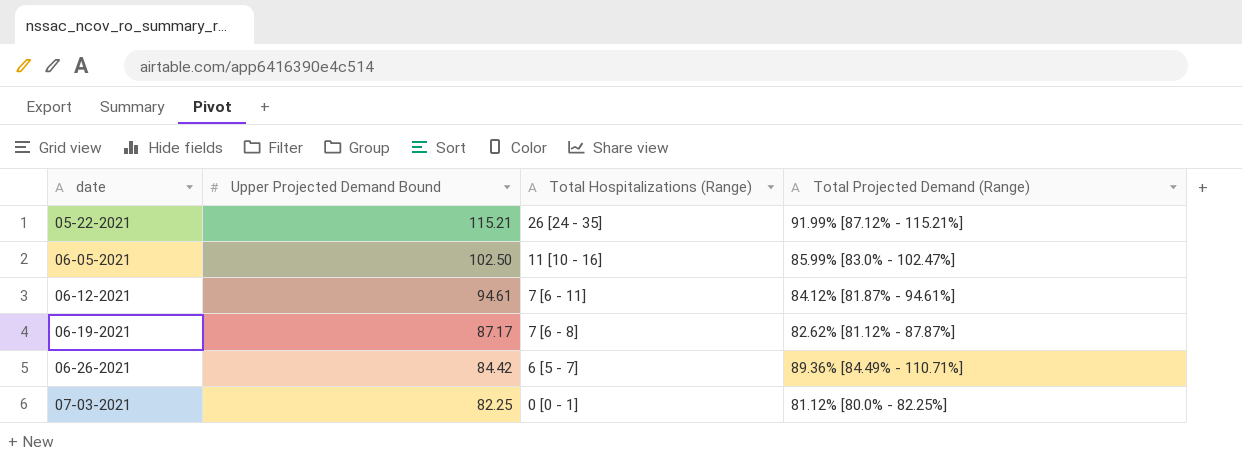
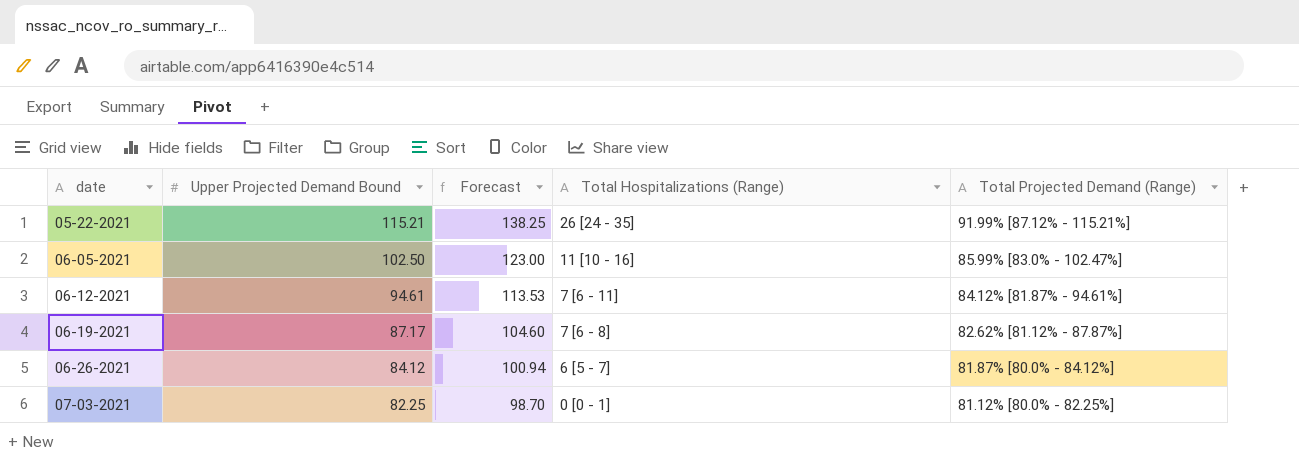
column Forecast | formula: none -> [Upper Projected Demand Bound] * 1.2
06-26-2021 | Upper Projected Demand Bound: 84.42 -> 84.12
06-26-2021 | Total Projected Demand (Range): 89.36% [84.49% - 110.71%] -> 81.87% [80.0% - 84.12%]

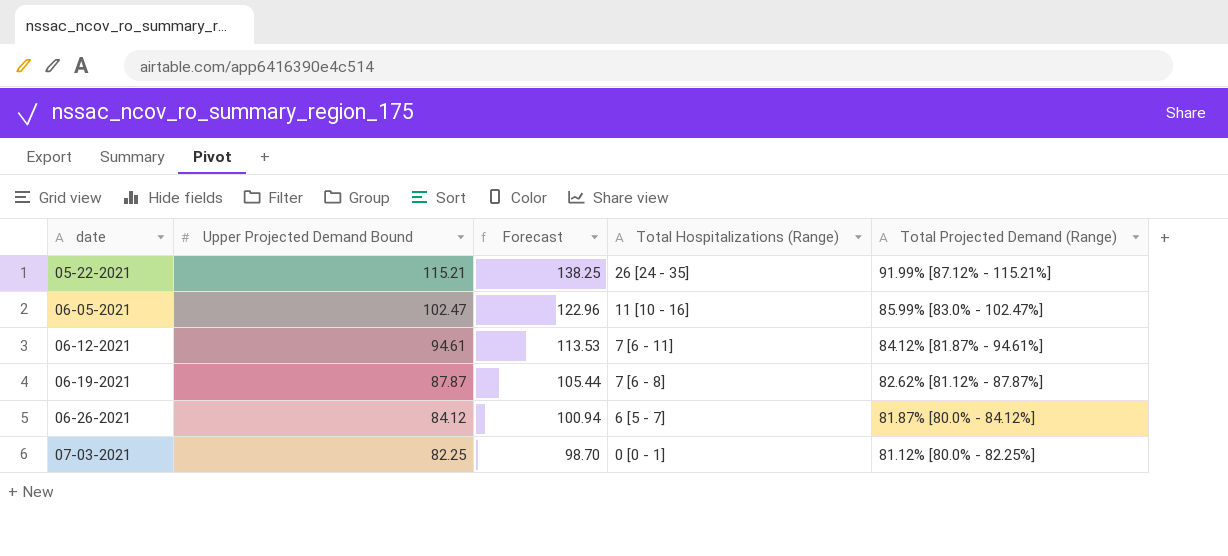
06-05-2021 | Upper Projected Demand Bound: 102.50 -> 102.47
06-05-2021 | Forecast: 123.00 -> 122.96
06-19-2021 | Upper Projected Demand Bound: 87.17 -> 87.87
06-19-2021 | Forecast: 104.60 -> 105.44

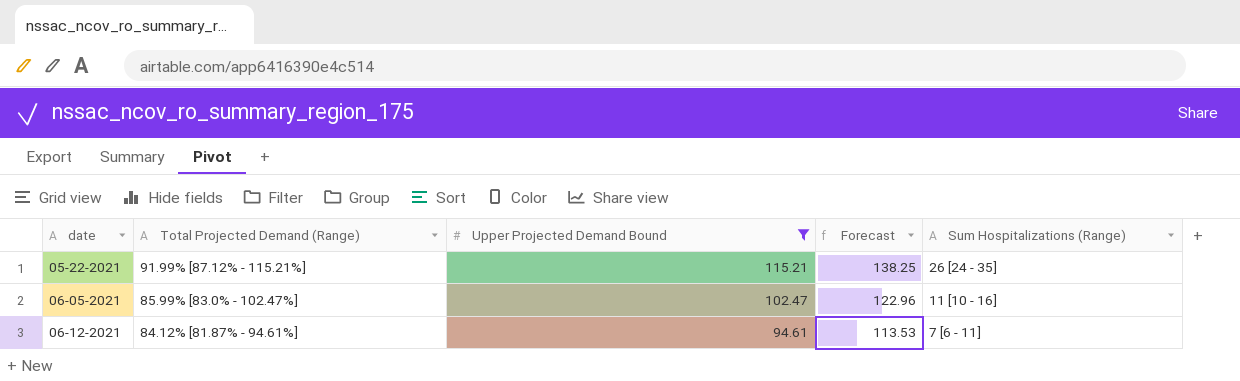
filter: none -> Upper Projected Demand Bound >= 94.61
column Total Projected Demand (Range) | position: 5 -> 2
column name: Total Hospitalizations (Range) -> Sum Hospitalizations (Range)

